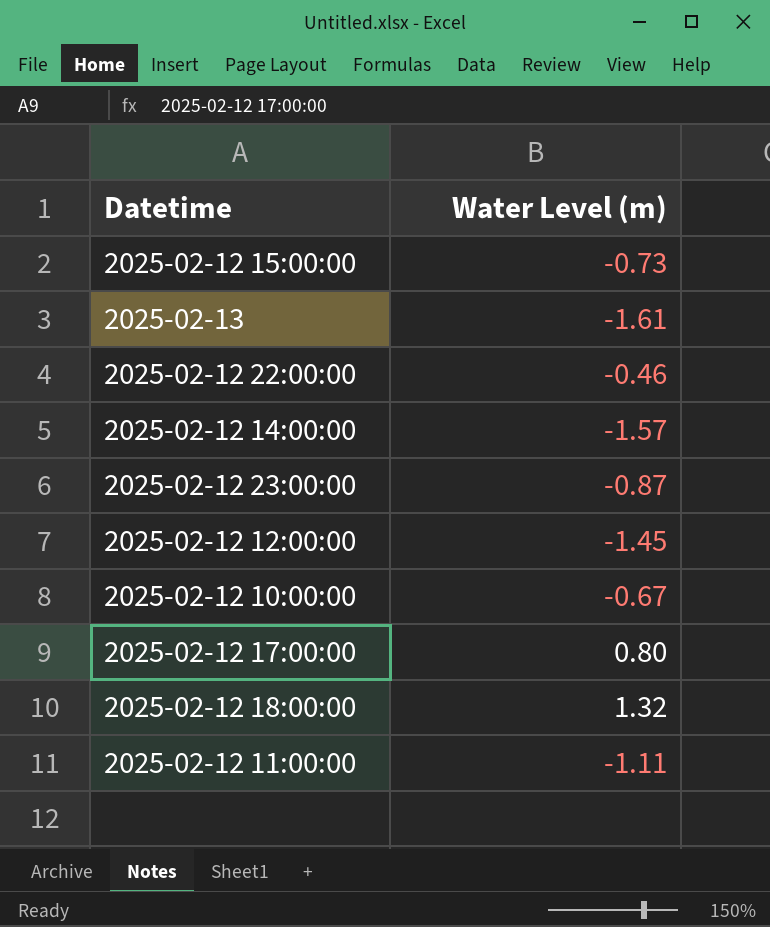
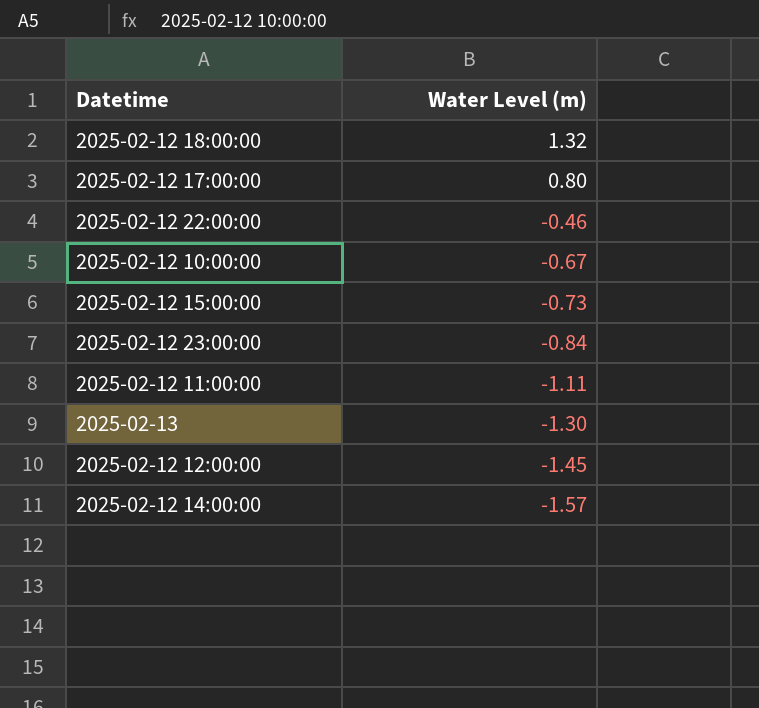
row order: none -> Water Level (m) descending
2025-02-12 23:00:00 | Water Level (m): -0.87 -> -0.84
2025-02-13 | Water Level (m): -1.61 -> -1.30

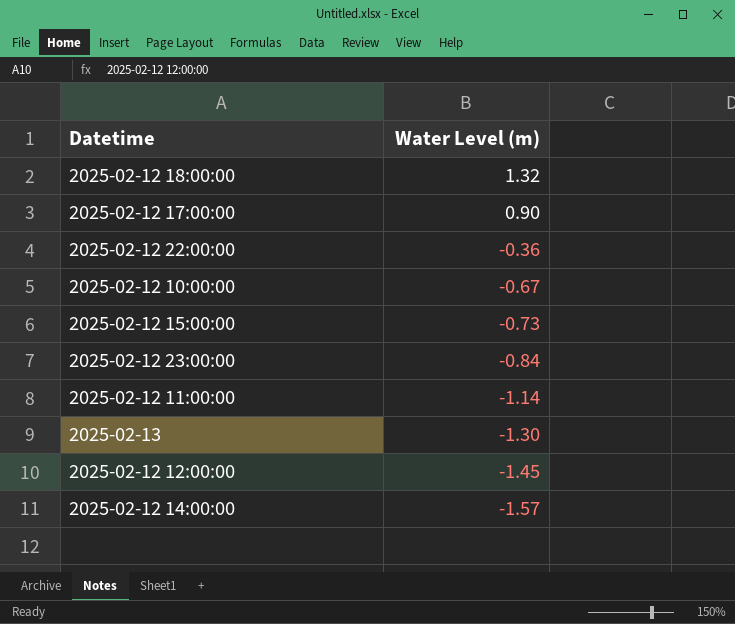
2025-02-12 17:00:00 | Water Level (m): 0.80 -> 0.90
2025-02-12 22:00:00 | Water Level (m): -0.46 -> -0.36
2025-02-12 11:00:00 | Water Level (m): -1.11 -> -1.14

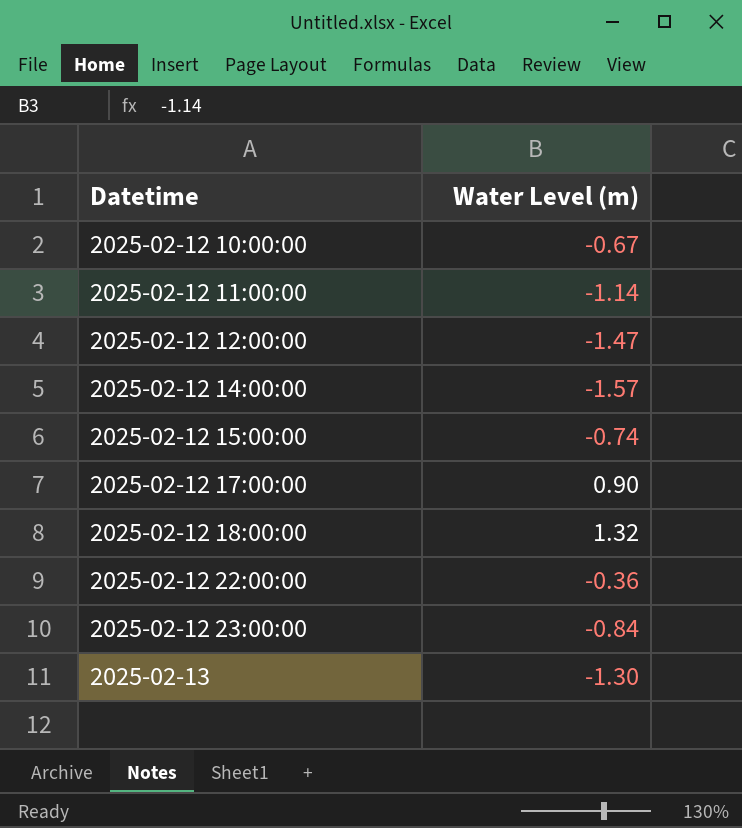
row order: Water Level (m) descending -> Datetime ascending
2025-02-12 12:00:00 | Water Level (m): -1.45 -> -1.47
2025-02-12 15:00:00 | Water Level (m): -0.73 -> -0.74

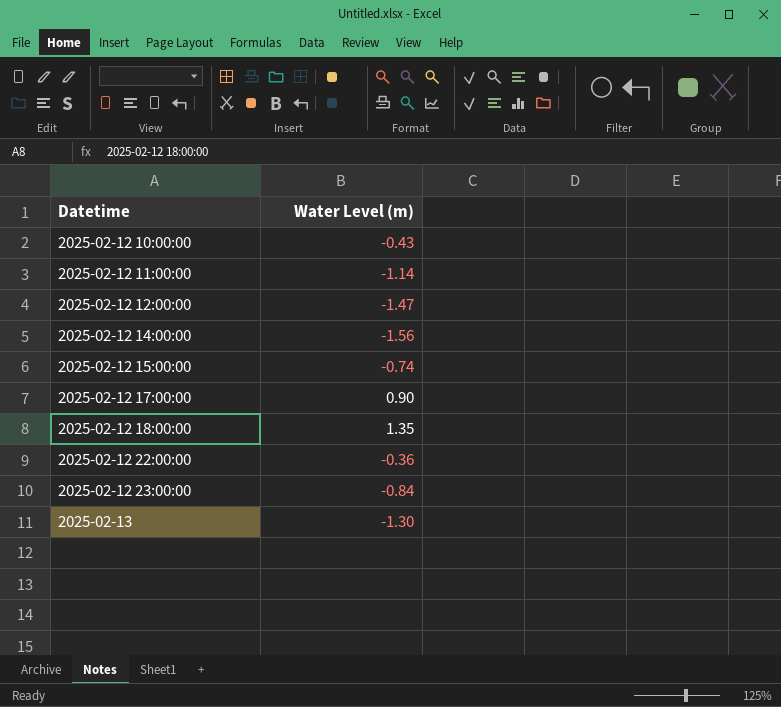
2025-02-12 10:00:00 | Water Level (m): -0.67 -> -0.43
2025-02-12 14:00:00 | Water Level (m): -1.57 -> -1.56
2025-02-12 18:00:00 | Water Level (m): 1.32 -> 1.35

